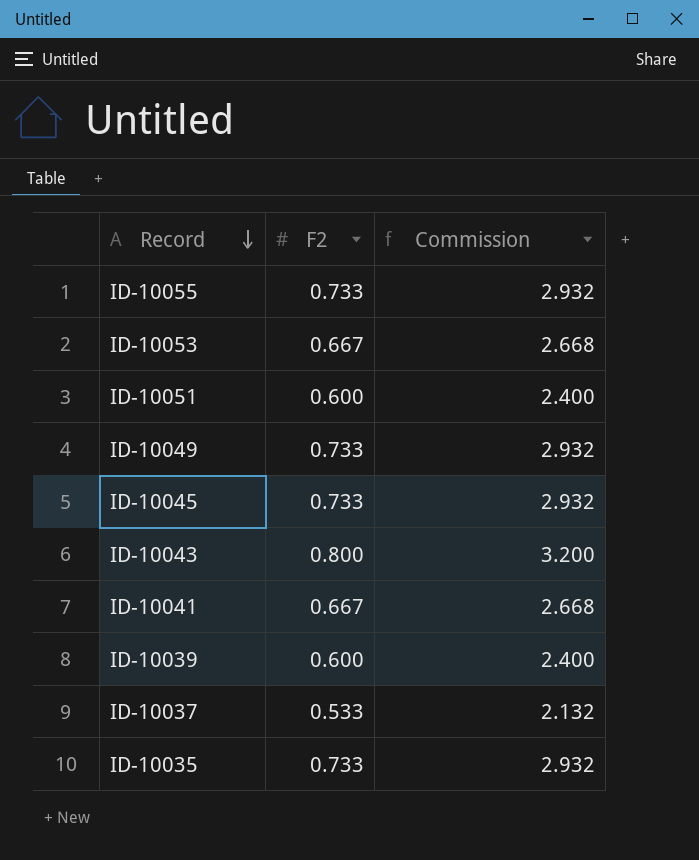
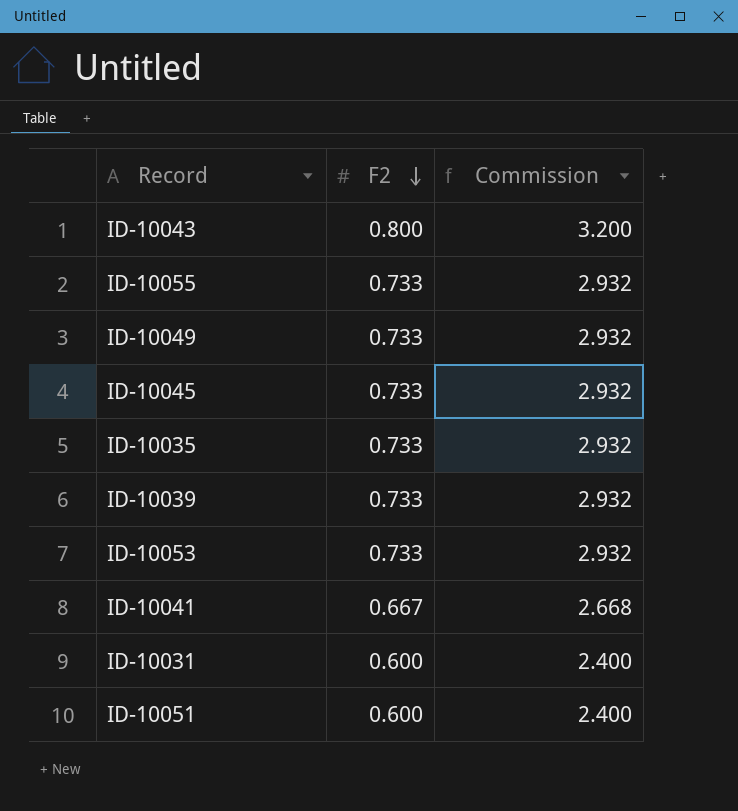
row order: Record descending -> F2 descending
row ID-10037: 0.533 | 2.132 -> none
ID-10039 | F2: 0.600 -> 0.733
ID-10039 | Commission: 2.400 -> 2.932
ID-10053 | F2: 0.667 -> 0.733
ID-10053 | Commission: 2.668 -> 2.932
row ID-10031: none -> 0.600 | 2.400

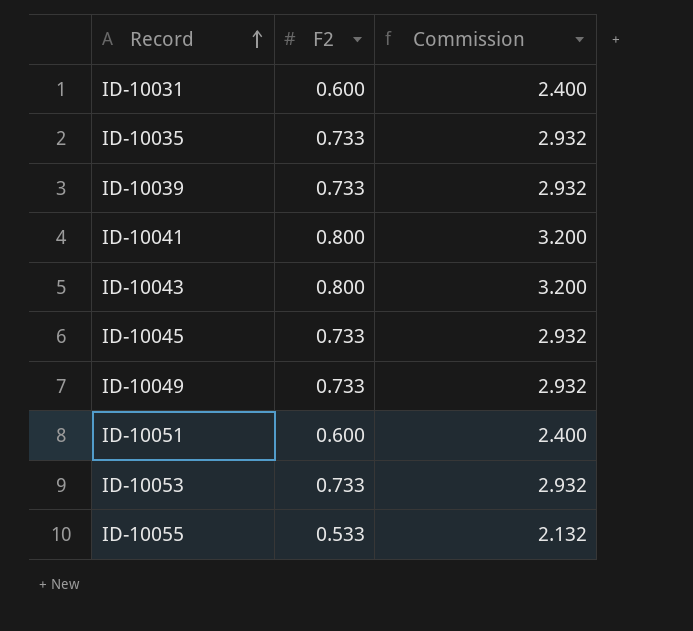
row order: F2 descending -> Record ascending
ID-10041 | F2: 0.667 -> 0.800
ID-10041 | Commission: 2.668 -> 3.200
ID-10055 | F2: 0.733 -> 0.533
ID-10055 | Commission: 2.932 -> 2.132

